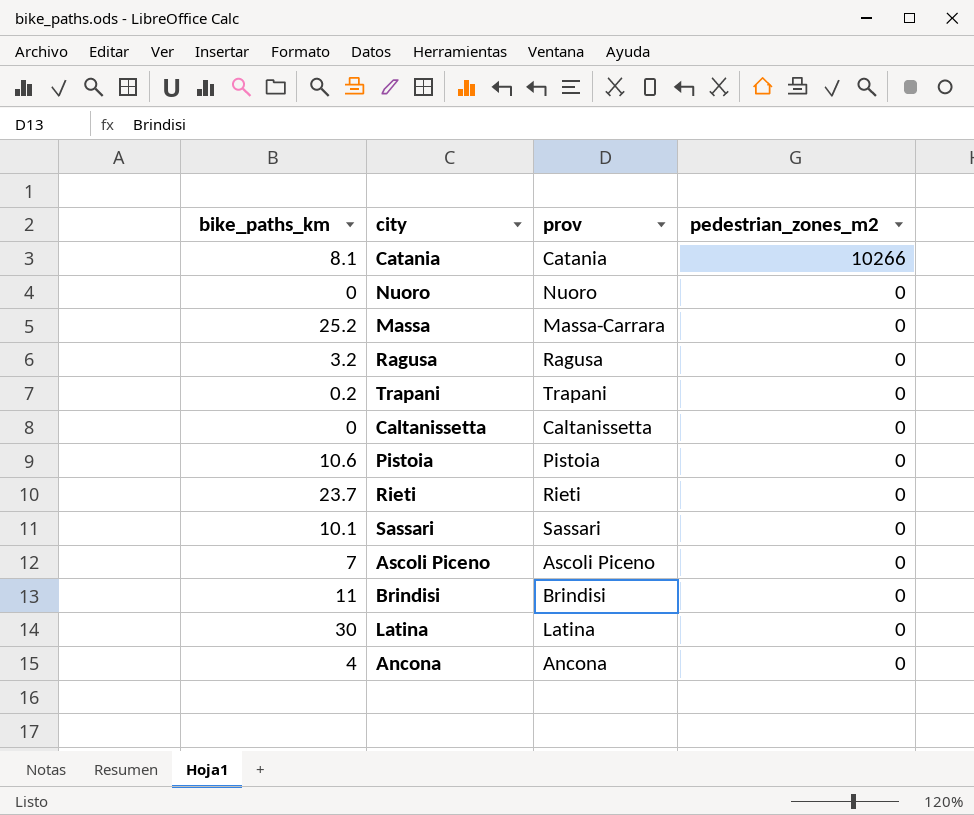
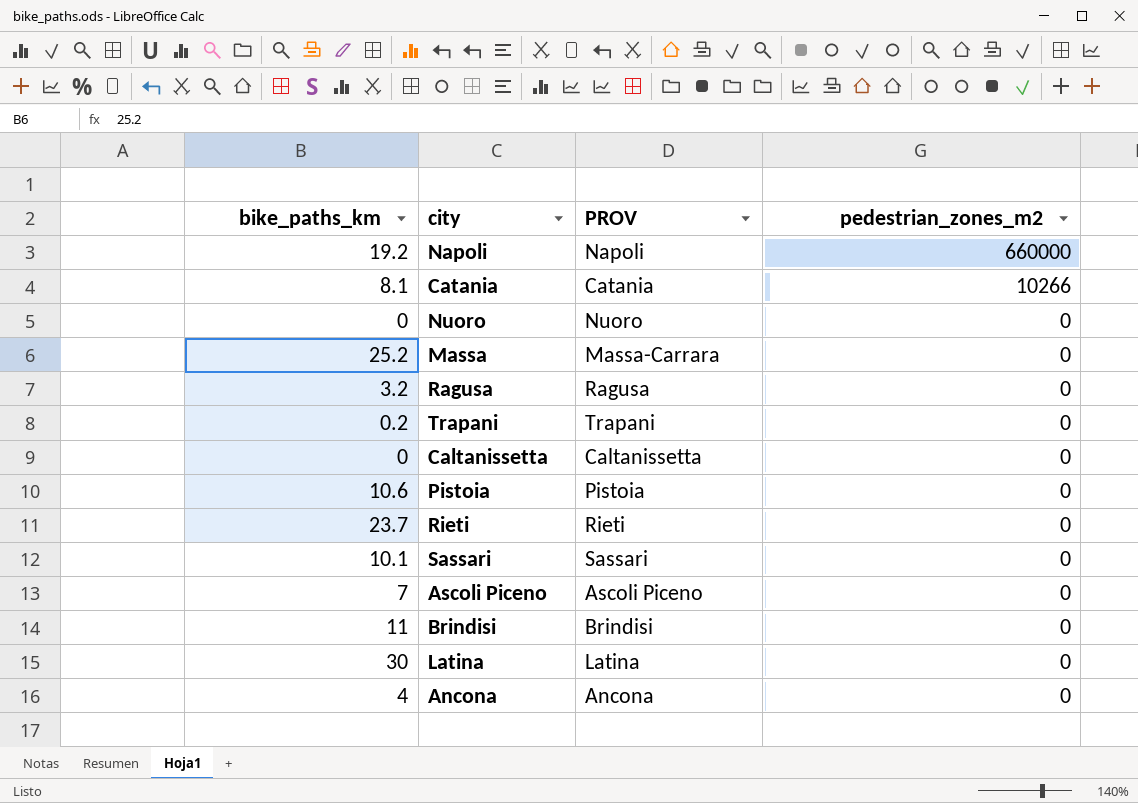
column name: prov -> PROV
row Napoli: none -> 19.2 | Napoli | 660000

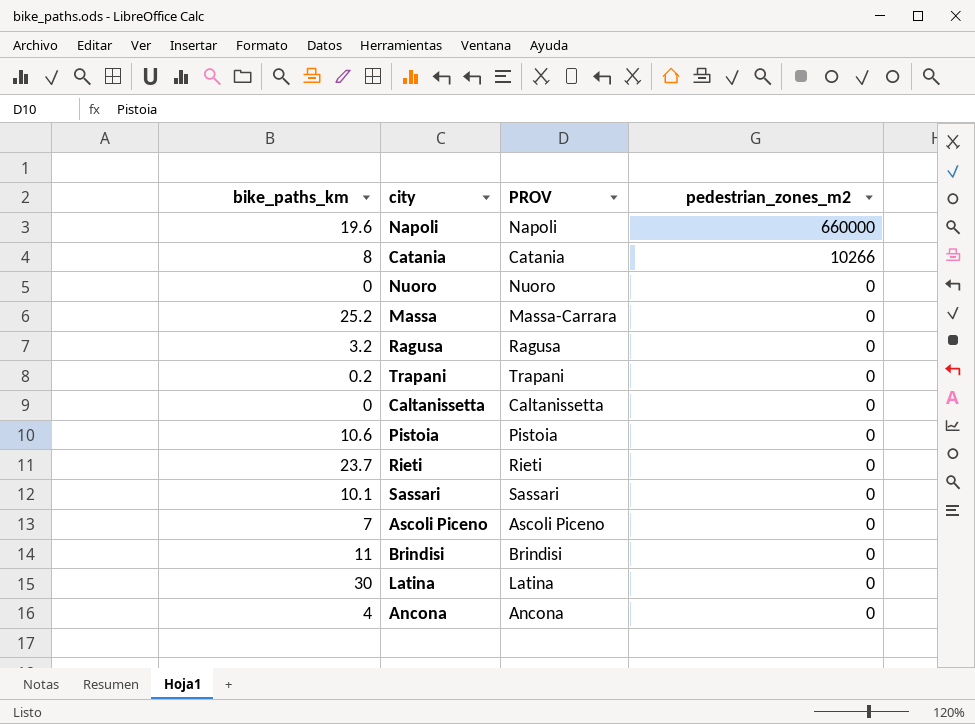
Napoli | bike_paths_km: 19.2 -> 19.6
Catania | bike_paths_km: 8.1 -> 8

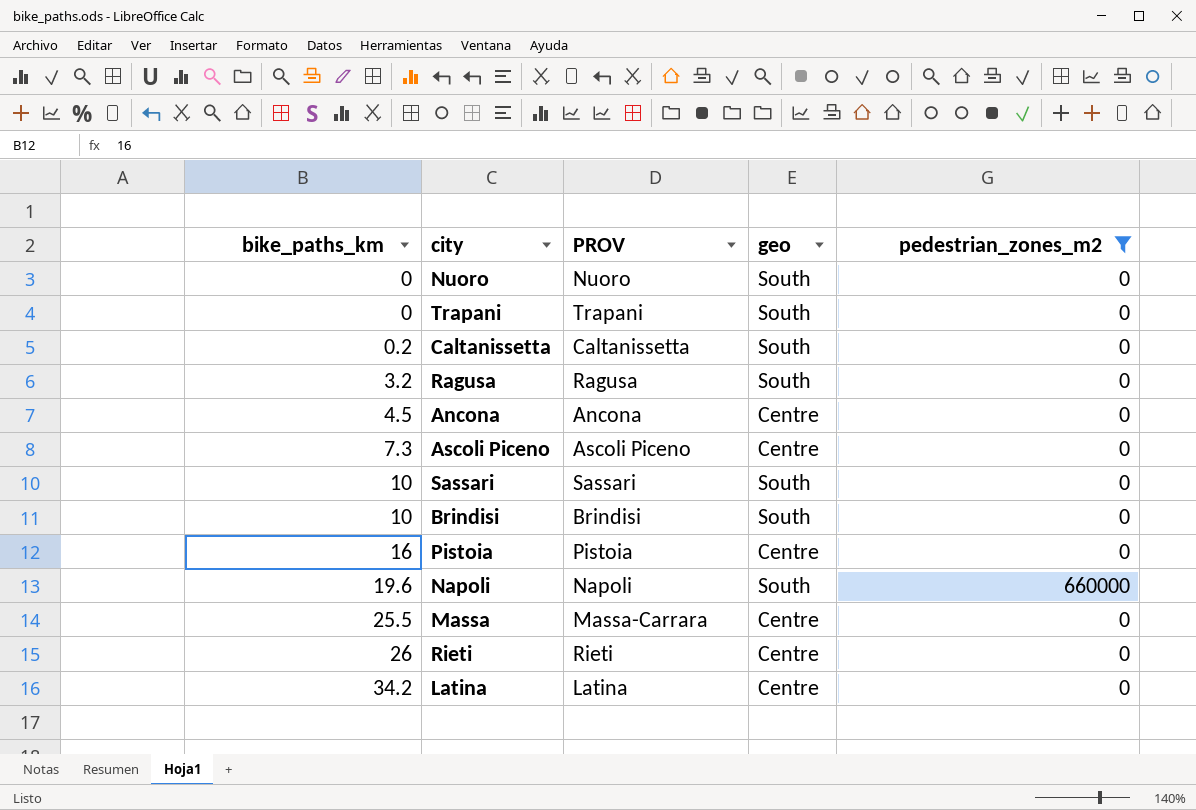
filter: none -> pedestrian_zones_m2 != 10266
row order: pedestrian_zones_m2 descending -> bike_paths_km ascending
column geo | position: none -> 4
Trapani | bike_paths_km: 0.2 -> 0
Caltanissetta | bike_paths_km: 0 -> 0.2
Ancona | bike_paths_km: 4 -> 4.5
Ascoli Piceno | bike_paths_km: 7 -> 7.3
Sassari | bike_paths_km: 10.1 -> 10
Brindisi | bike_paths_km: 11 -> 10
Pistoia | bike_paths_km: 10.6 -> 16
Massa | bike_paths_km: 25.2 -> 25.5
Rieti | bike_paths_km: 23.7 -> 26
Latina | bike_paths_km: 30 -> 34.2

